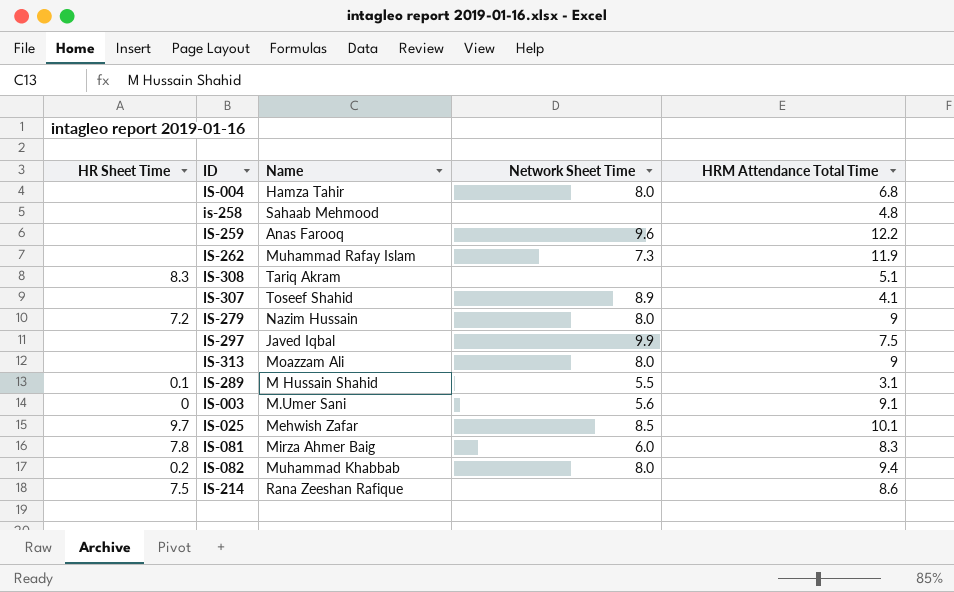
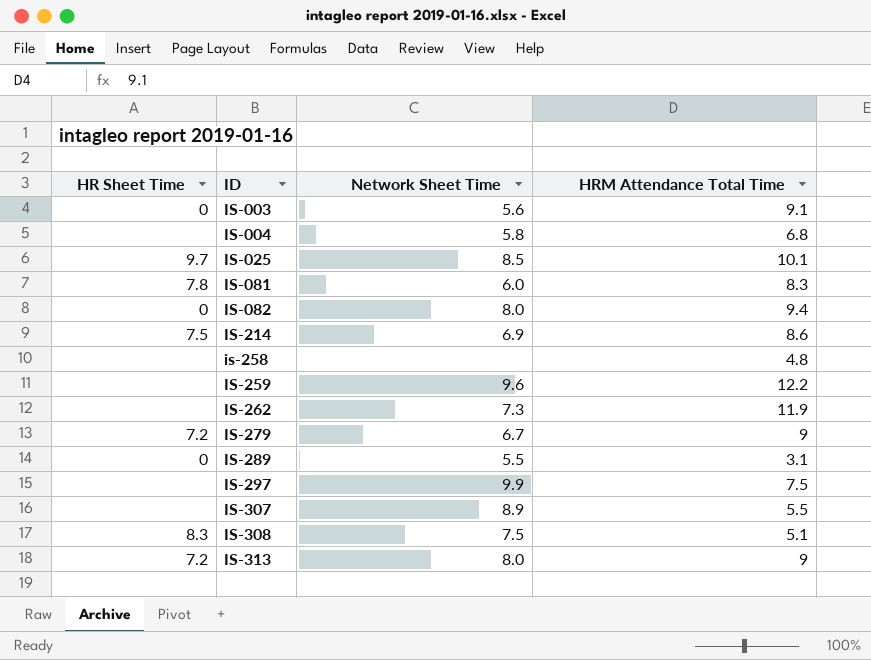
row order: none -> ID ascending
column Name | position: 3 -> none
IS-004 | Network Sheet Time: 8.0 -> 5.8
IS-082 | HR Sheet Time: 0.2 -> 0
IS-214 | Network Sheet Time: none -> 6.9
IS-279 | Network Sheet Time: 8.0 -> 6.7
IS-289 | HR Sheet Time: 0.1 -> 0
IS-307 | HRM Attendance Total Time: 4.1 -> 5.5
IS-308 | Network Sheet Time: none -> 7.5
IS-313 | HR Sheet Time: none -> 7.2

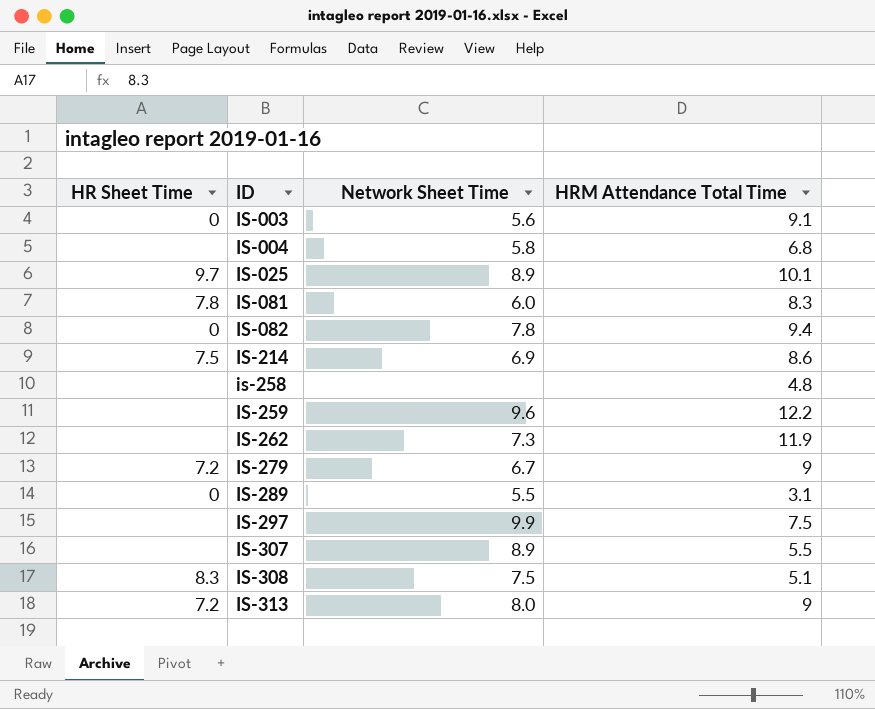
IS-025 | Network Sheet Time: 8.5 -> 8.9
IS-082 | Network Sheet Time: 8.0 -> 7.8

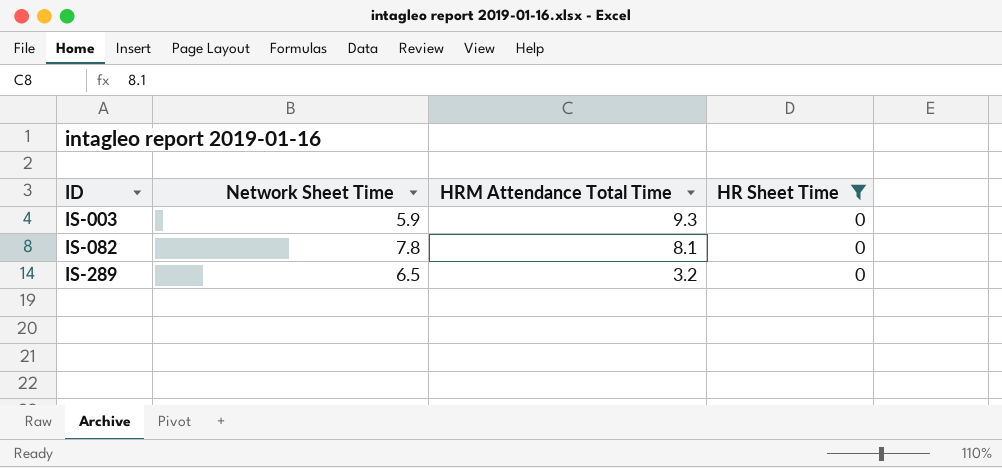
filter: none -> HR Sheet Time = 0
column HR Sheet Time | position: 1 -> 4
IS-003 | Network Sheet Time: 5.6 -> 5.9
IS-003 | HRM Attendance Total Time: 9.1 -> 9.3
IS-082 | HRM Attendance Total Time: 9.4 -> 8.1
IS-289 | Network Sheet Time: 5.5 -> 6.5
IS-289 | HRM Attendance Total Time: 3.1 -> 3.2

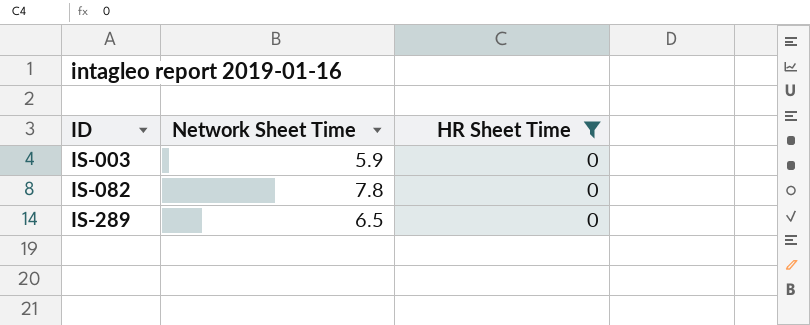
column HRM Attendance Total Time | position: 3 -> none

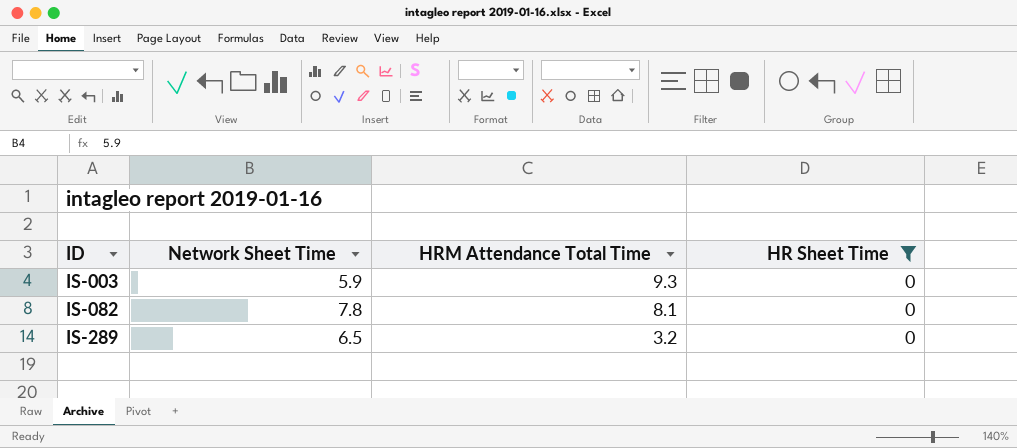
column HRM Attendance Total Time | position: none -> 3

